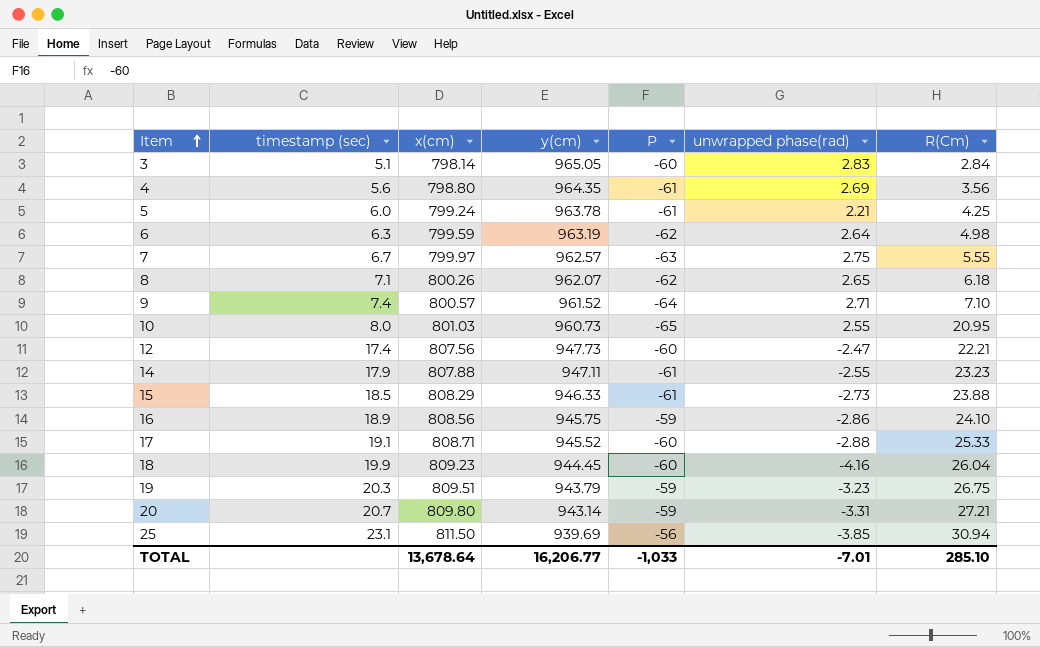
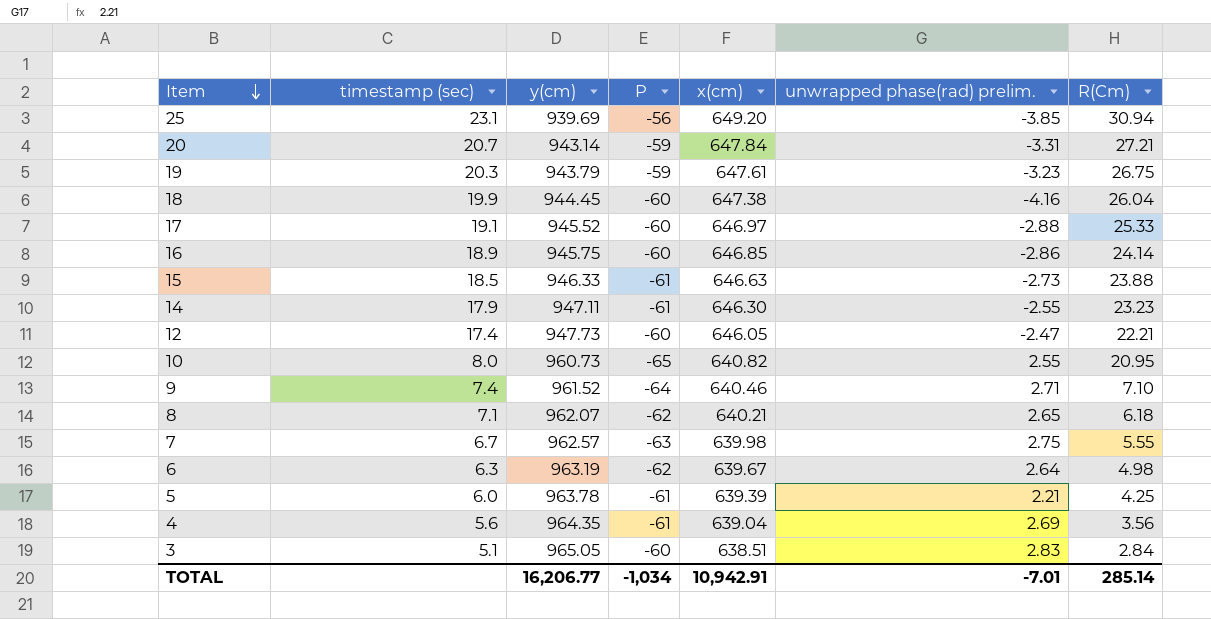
row order: Item ascending -> Item descending
column x(cm) | position: 3 -> 5
column name: unwrapped phase(rad) -> unwrapped phase(rad) prelim.
25 | x(cm): 811.50 -> 649.20
20 | x(cm): 809.80 -> 647.84
19 | x(cm): 809.51 -> 647.61
18 | x(cm): 809.23 -> 647.38
17 | x(cm): 808.71 -> 646.97
16 | P: -59 -> -60
16 | x(cm): 808.56 -> 646.85
16 | R(Cm): 24.10 -> 24.14
15 | x(cm): 808.29 -> 646.63
14 | x(cm): 807.88 -> 646.30
12 | x(cm): 807.56 -> 646.05
10 | x(cm): 801.03 -> 640.82
9 | x(cm): 800.57 -> 640.46
8 | x(cm): 800.26 -> 640.21
7 | x(cm): 799.97 -> 639.98
6 | x(cm): 799.59 -> 639.67
5 | x(cm): 799.24 -> 639.39
4 | x(cm): 798.80 -> 639.04
3 | x(cm): 798.14 -> 638.51
TOTAL | P: -1,033 -> -1,034
TOTAL | x(cm): 13,678.64 -> 10,942.91
TOTAL | R(Cm): 285.10 -> 285.14

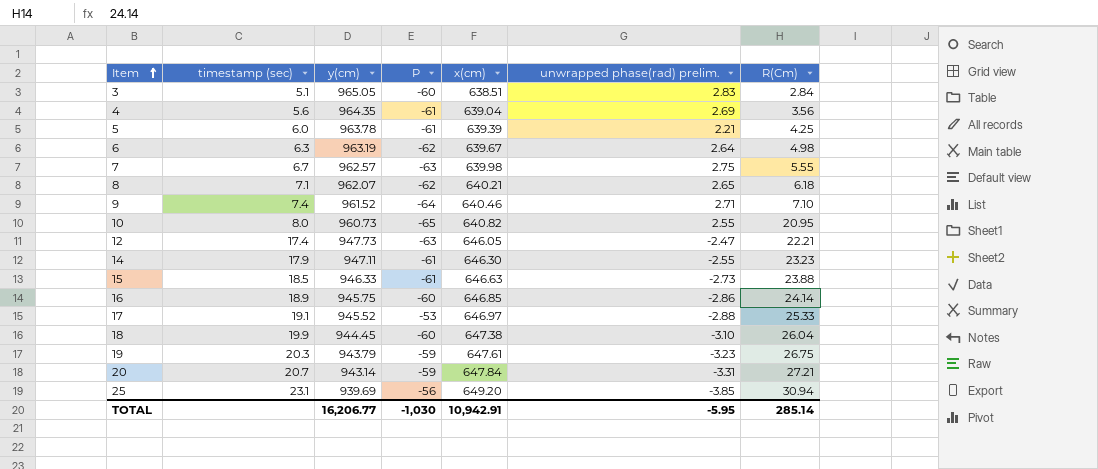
row order: Item descending -> Item ascending
12 | P: -60 -> -63
17 | P: -60 -> -53
18 | unwrapped phase(rad) prelim.: -4.16 -> -3.10
TOTAL | P: -1,034 -> -1,030
TOTAL | unwrapped phase(rad) prelim.: -7.01 -> -5.95

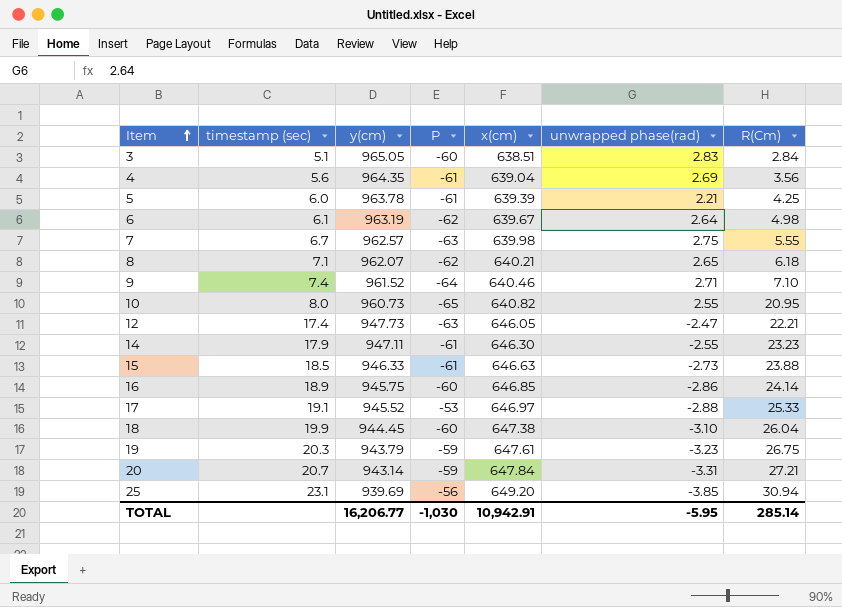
column name: unwrapped phase(rad) prelim. -> unwrapped phase(rad)
6 | timestamp (sec): 6.3 -> 6.1

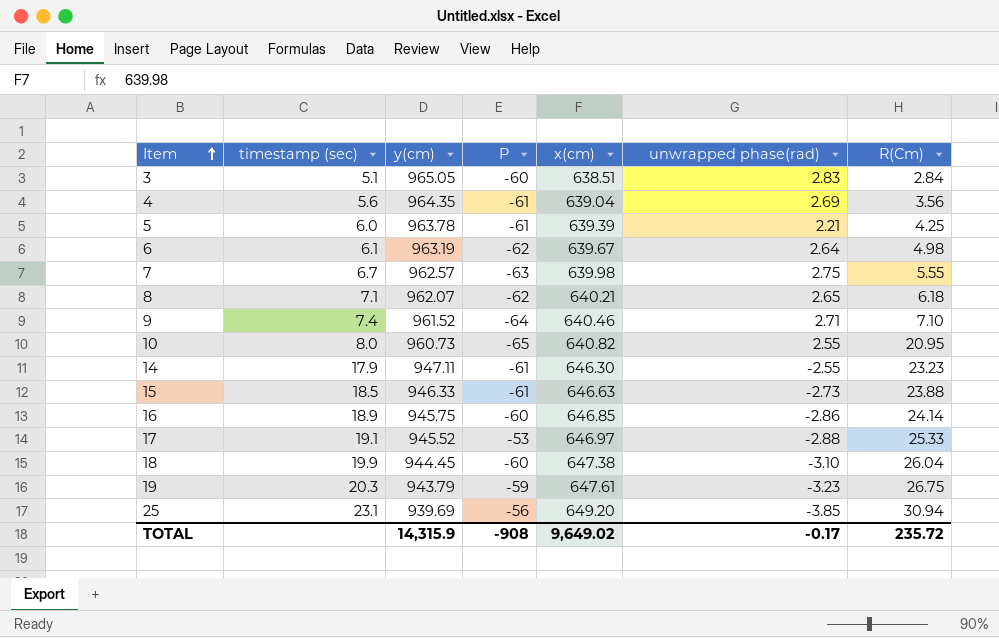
row 12: 17.4 | 947.73 | -63 | 646.05 | -2.47 | 22.21 -> none
row 20: 20.7 | 943.14 | -59 | 647.84 | -3.31 | 27.21 -> none
TOTAL | y(cm): 16,206.77 -> 14,315.9
TOTAL | P: -1,030 -> -908
TOTAL | x(cm): 10,942.91 -> 9,649.02
TOTAL | unwrapped phase(rad): -5.95 -> -0.17
TOTAL | R(Cm): 285.14 -> 235.72

